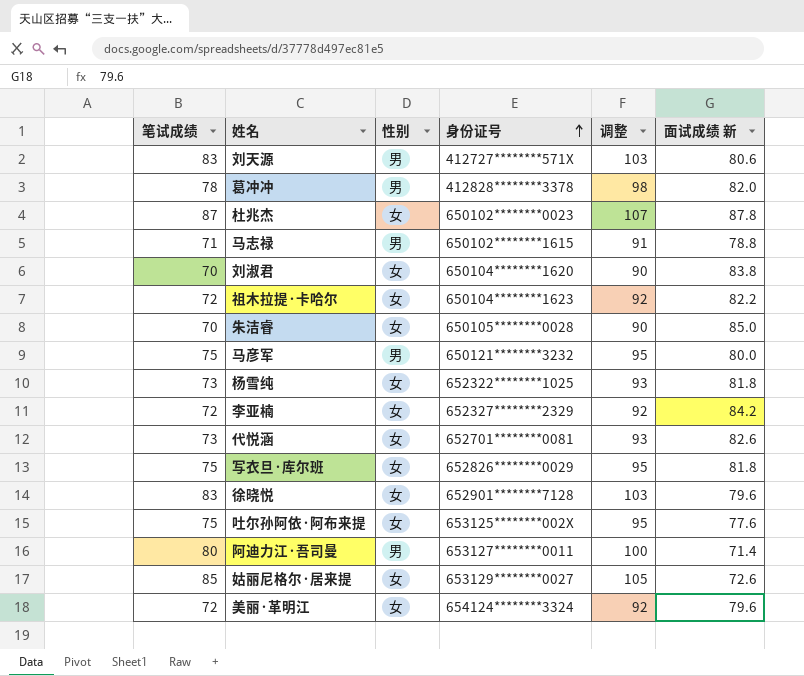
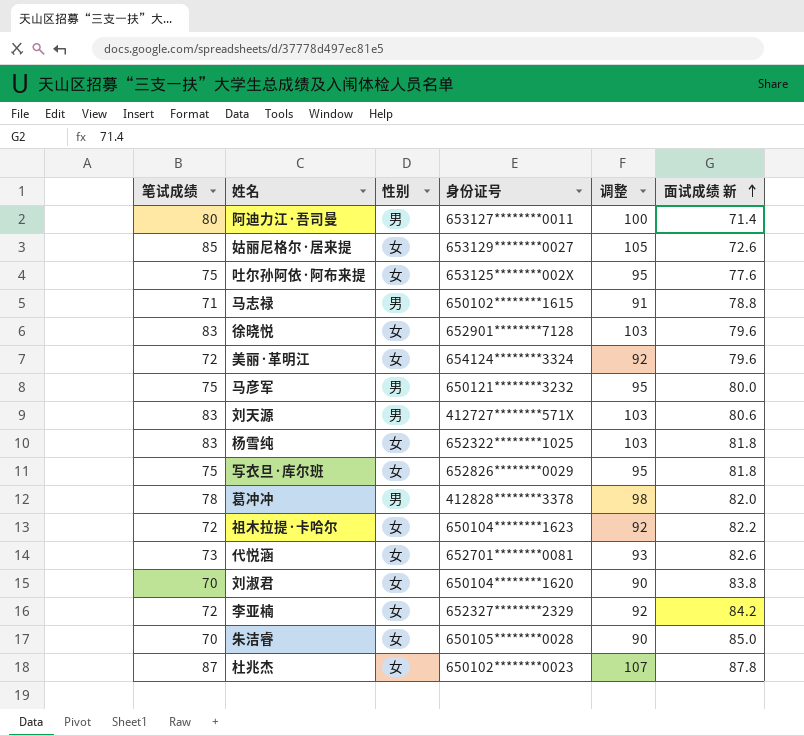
row order: 身份证号 ascending -> 面试成绩 新 ascending
杨雪纯 | 笔试成绩: 73 -> 83
杨雪纯 | 调整: 93 -> 103

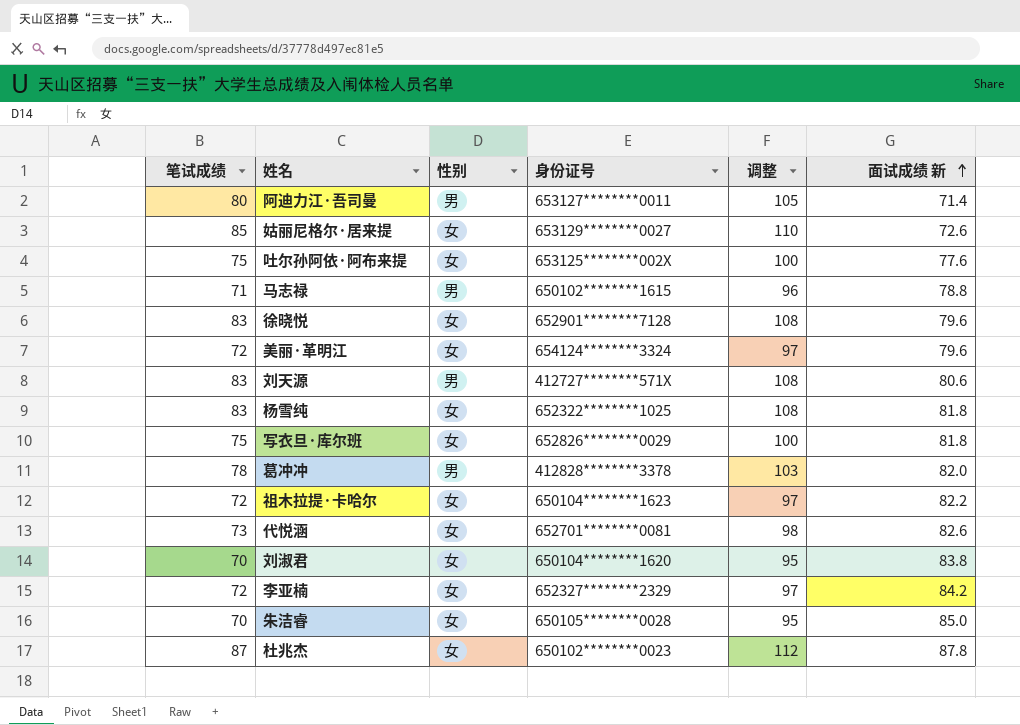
column 调整 | formula: [笔试成绩] + 20 -> [笔试成绩] + 25
row 马彦军: 75 | 男 | 650121********3232 | 95 | 80.0 -> none

